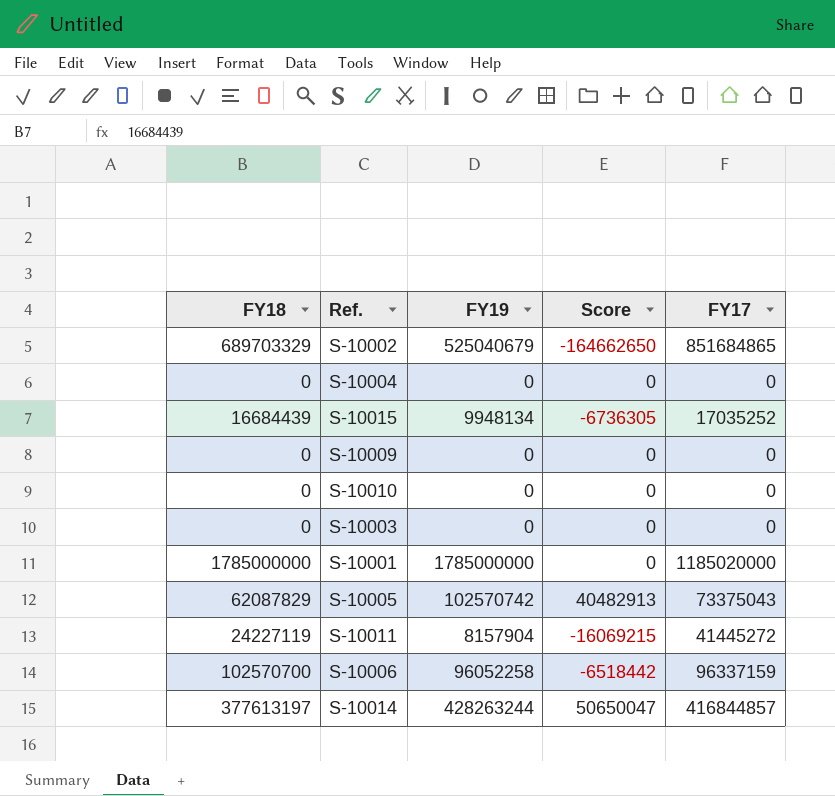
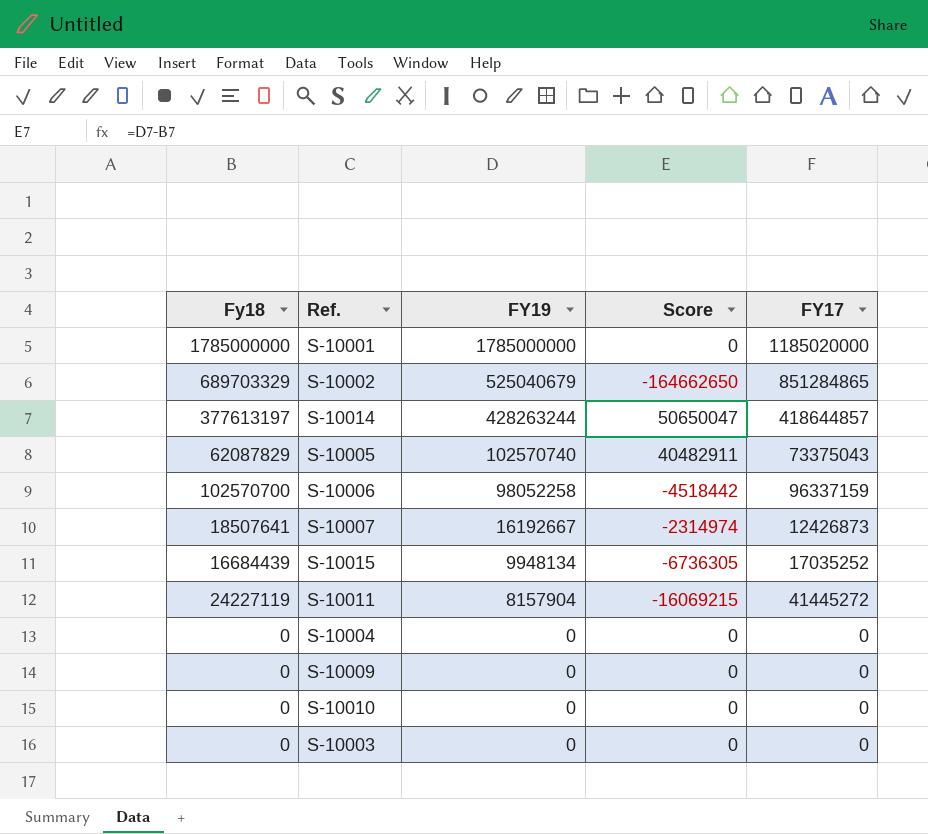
row order: none -> FY19 descending
column name: FY18 -> Fy18
S-10002 | FY17: 851684865 -> 851284865
S-10014 | FY17: 416844857 -> 418644857
S-10005 | FY19: 102570742 -> 102570740
S-10005 | Score: 40482913 -> 40482911
S-10006 | FY19: 96052258 -> 98052258
S-10006 | Score: -6518442 -> -4518442
row S-10007: none -> 18507641 | 16192667 | -2314974 | 12426873

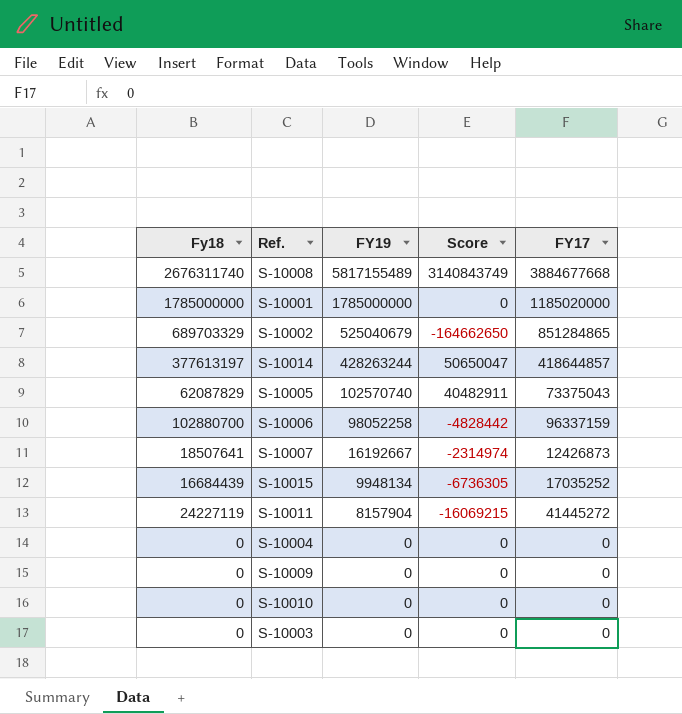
row S-10008: none -> 2676311740 | 5817155489 | 3140843749 | 3884677668
S-10006 | Fy18: 102570700 -> 102880700
S-10006 | Score: -4518442 -> -4828442

